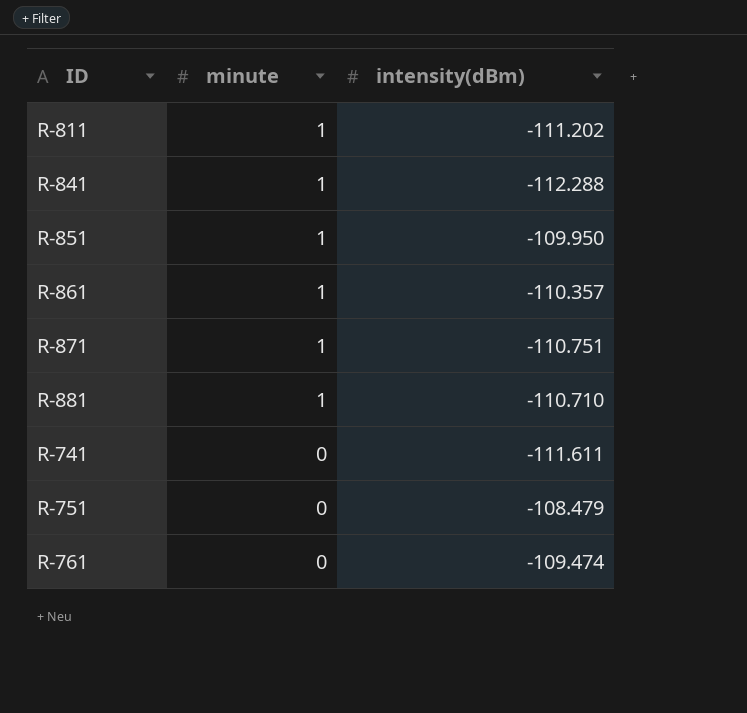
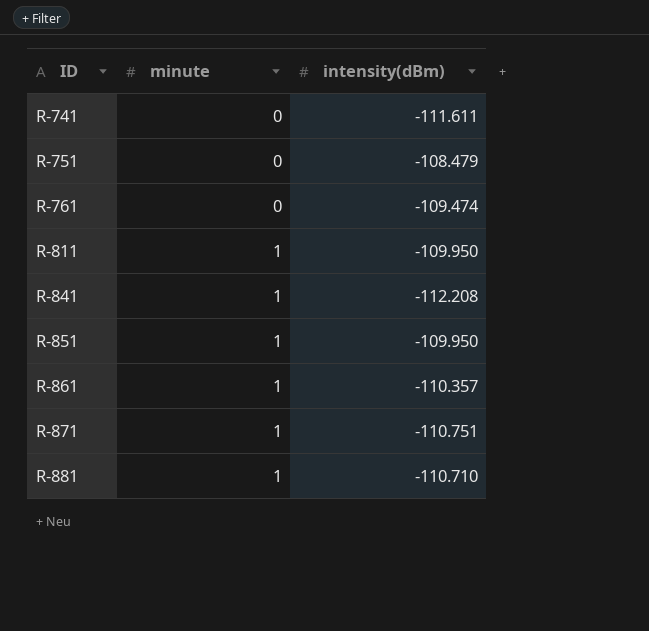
row order: minute descending -> ID ascending
R-811 | intensity(dBm): -111.202 -> -109.950
R-841 | intensity(dBm): -112.288 -> -112.208

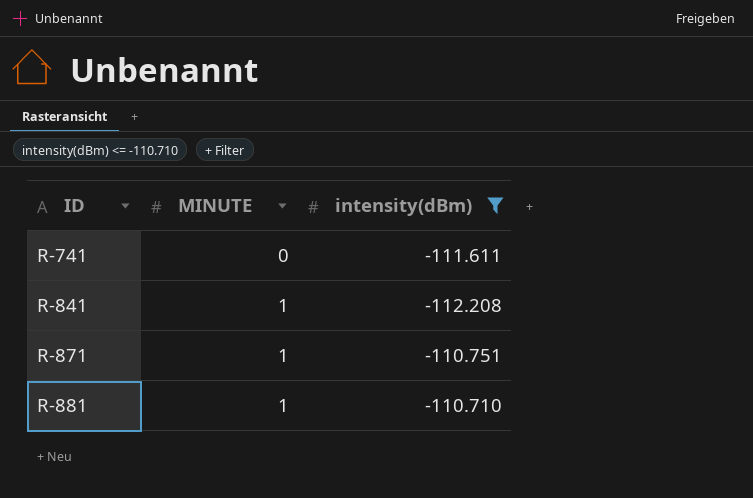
filter: none -> intensity(dBm) <= -110.710
column name: minute -> MINUTE

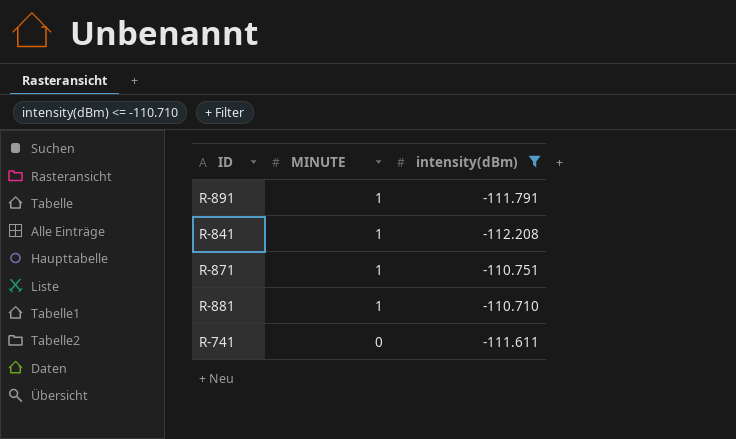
row order: ID ascending -> MINUTE descending
row R-891: none -> 1 | -111.791

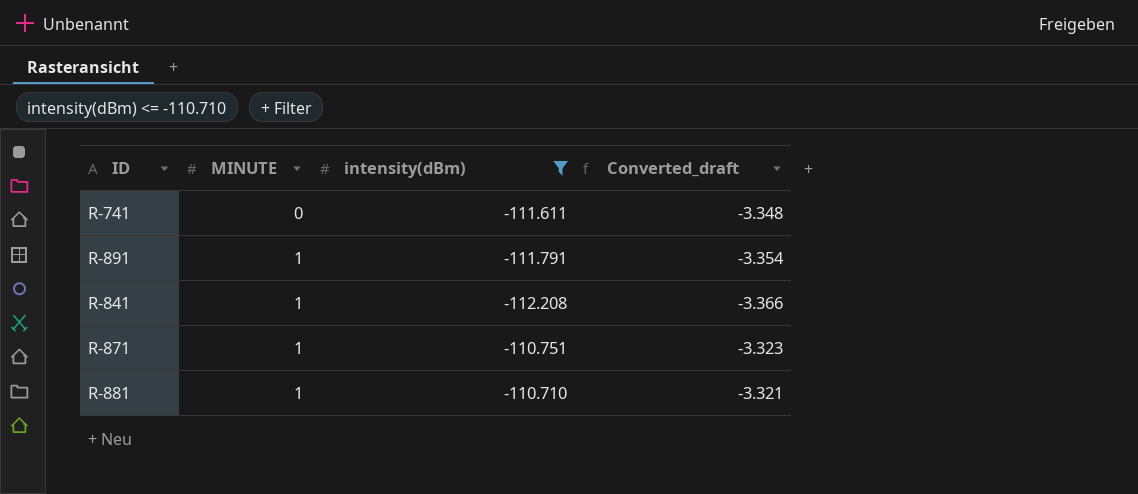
row order: MINUTE descending -> MINUTE ascending
column Converted_draft | formula: none -> [intensity(dBm)] * 0.03

